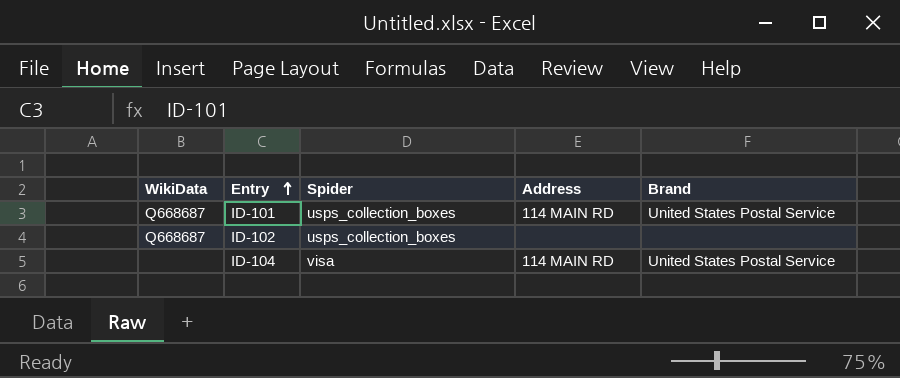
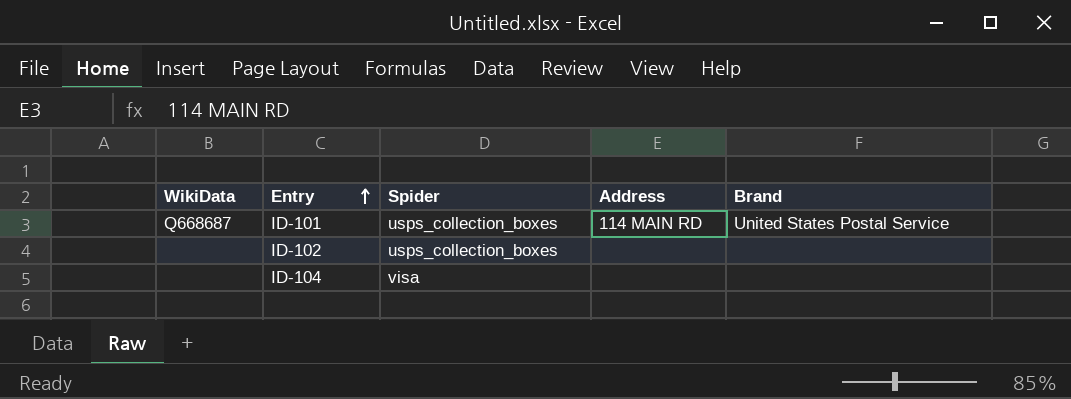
ID-102 | WikiData: Q668687 -> none
ID-104 | Address: 114 MAIN RD -> none
ID-104 | Brand: United States Postal Service -> none

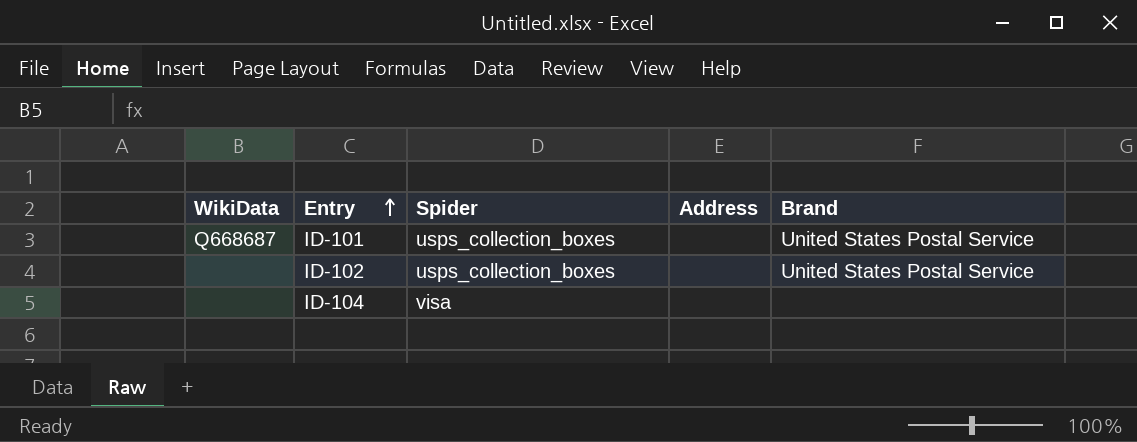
ID-101 | Address: 114 MAIN RD -> none
ID-102 | Brand: none -> United States Postal Service

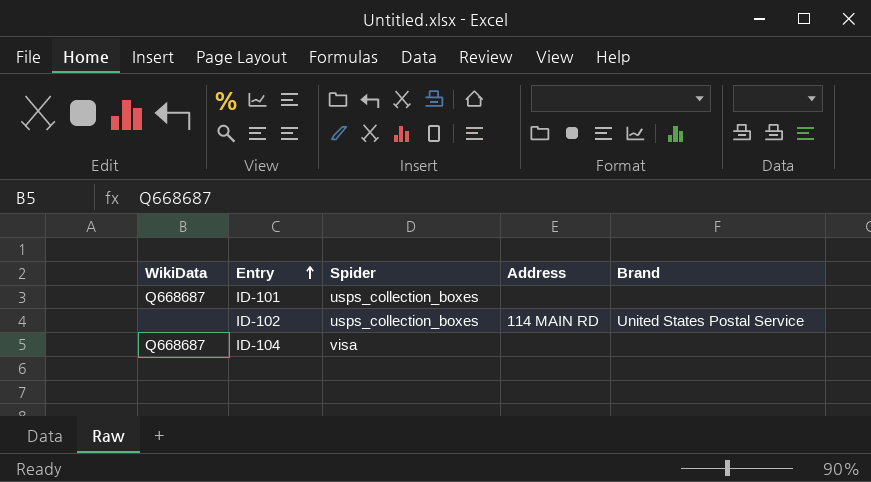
ID-101 | Brand: United States Postal Service -> none
ID-102 | Address: none -> 114 MAIN RD
ID-104 | WikiData: none -> Q668687

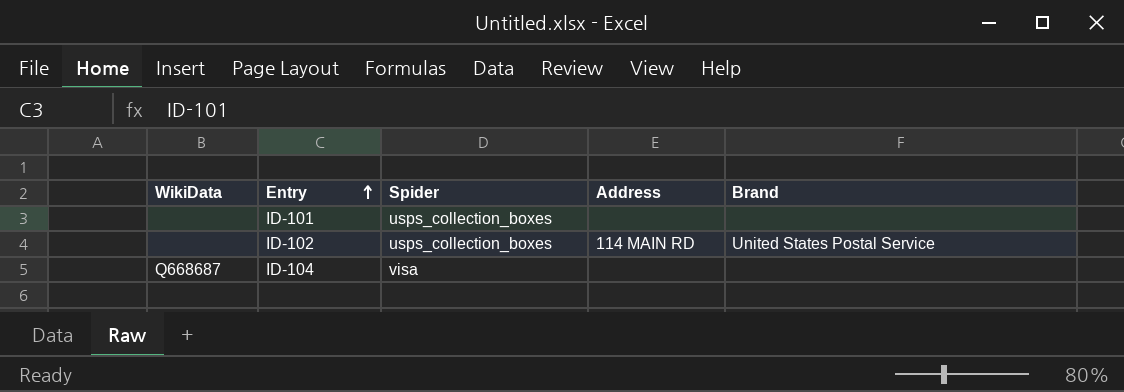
ID-101 | WikiData: Q668687 -> none

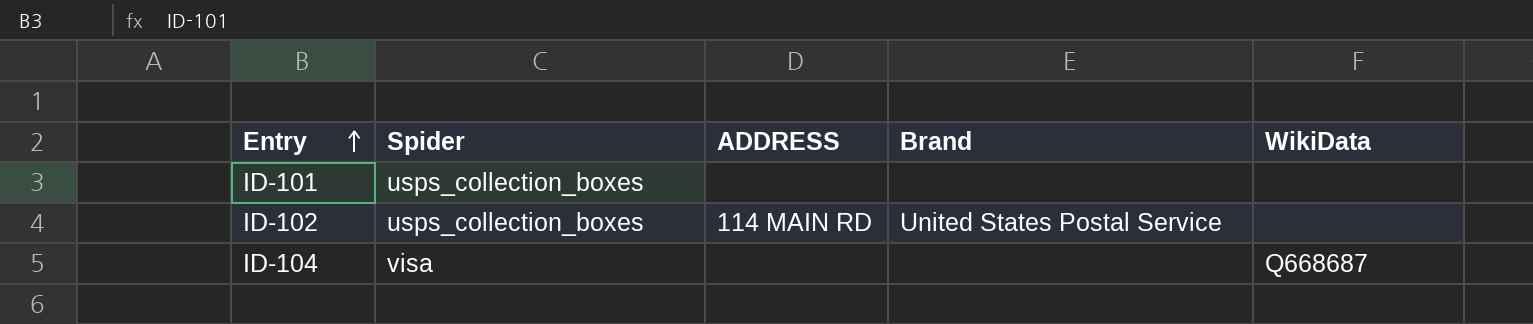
column name: Address -> ADDRESS
column WikiData | position: 1 -> 5

